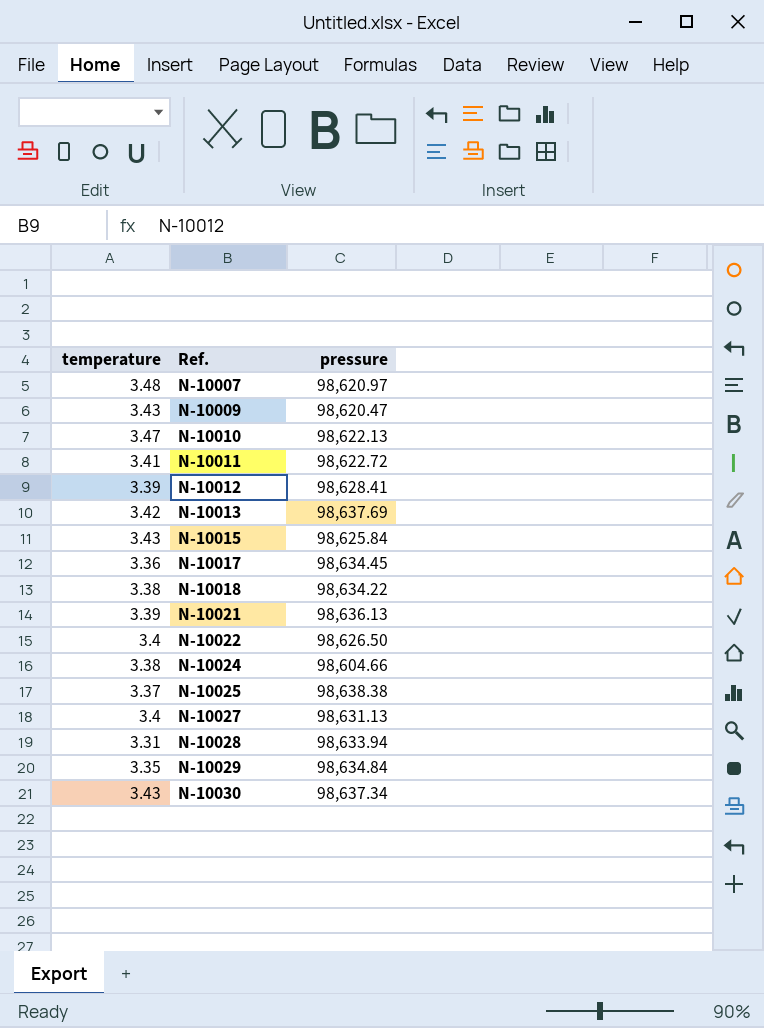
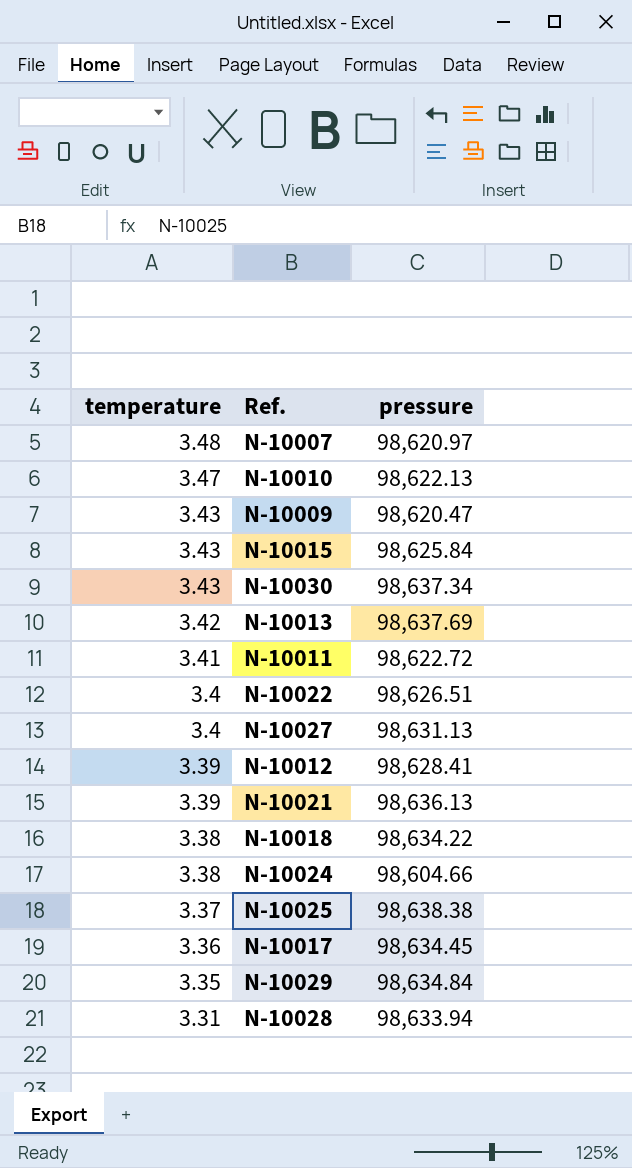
row order: Ref. ascending -> temperature descending
N-10022 | pressure: 98,626.50 -> 98,626.51

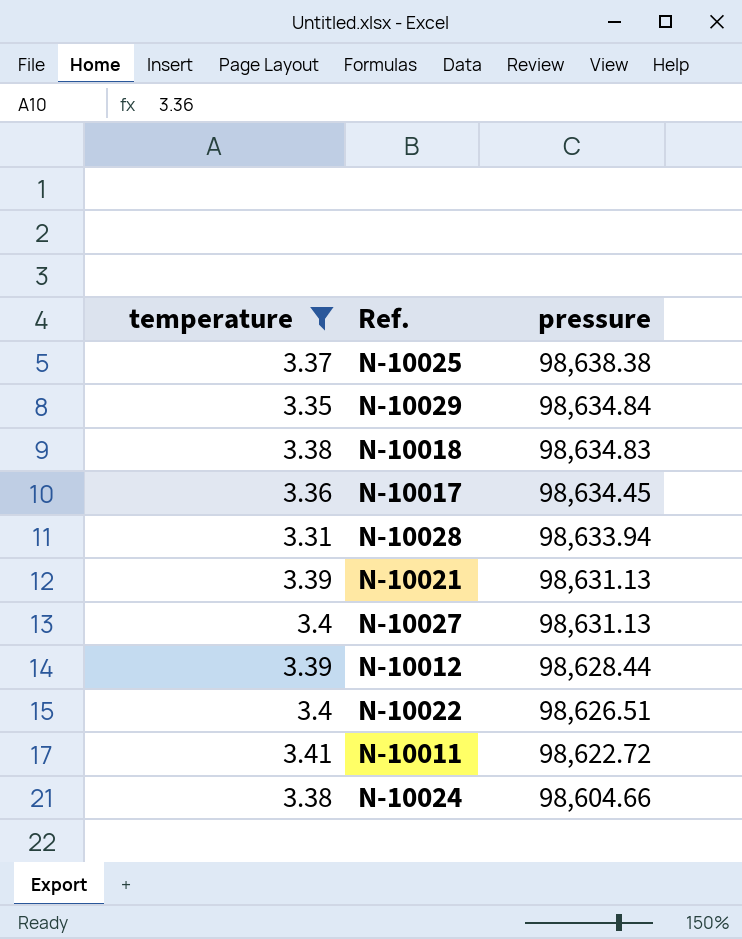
filter: none -> temperature <= 3.41
row order: temperature descending -> pressure descending
N-10018 | pressure: 98,634.22 -> 98,634.83
N-10021 | pressure: 98,636.13 -> 98,631.13
N-10012 | pressure: 98,628.41 -> 98,628.44

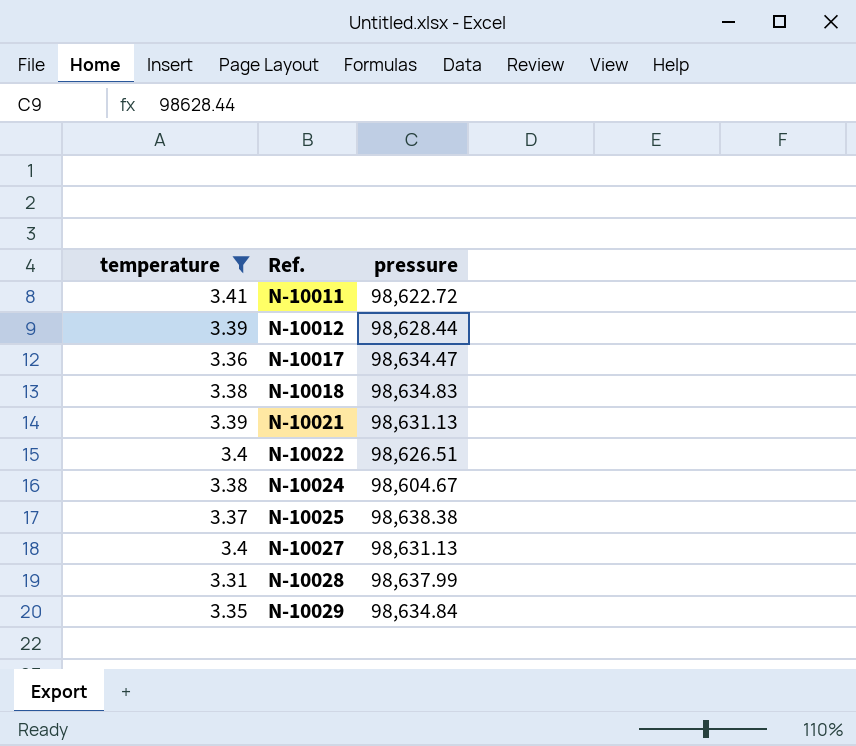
row order: pressure descending -> Ref. ascending
N-10017 | pressure: 98,634.45 -> 98,634.47
N-10024 | pressure: 98,604.66 -> 98,604.67
N-10028 | pressure: 98,633.94 -> 98,637.99

